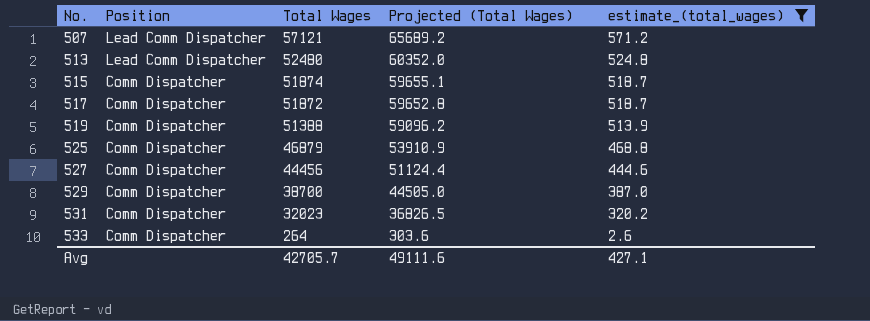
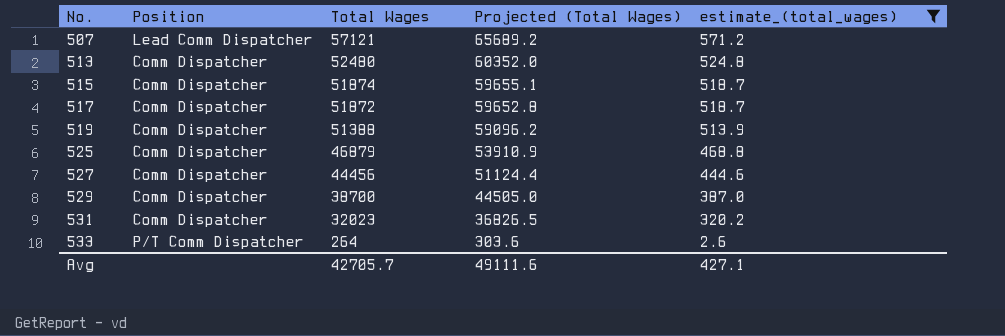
513 | Position: Lead Comm Dispatcher -> Comm Dispatcher
533 | Position: Comm Dispatcher -> P/T Comm Dispatcher

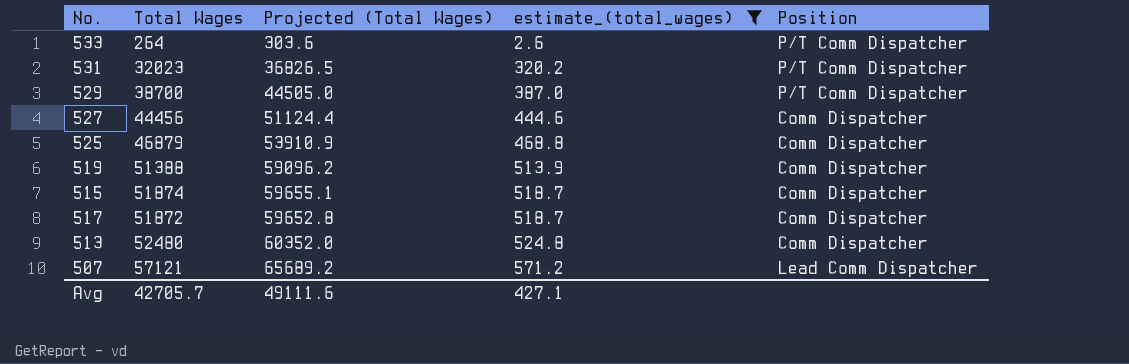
row order: No. ascending -> estimate_(total_wages) ascending
column Position | position: 2 -> 5
531 | Position: Comm Dispatcher -> P/T Comm Dispatcher
529 | Position: Comm Dispatcher -> P/T Comm Dispatcher

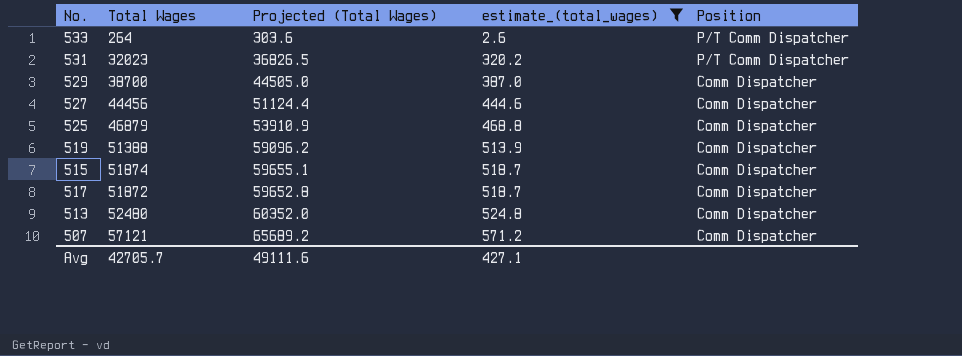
529 | Position: P/T Comm Dispatcher -> Comm Dispatcher
507 | Position: Lead Comm Dispatcher -> Comm Dispatcher

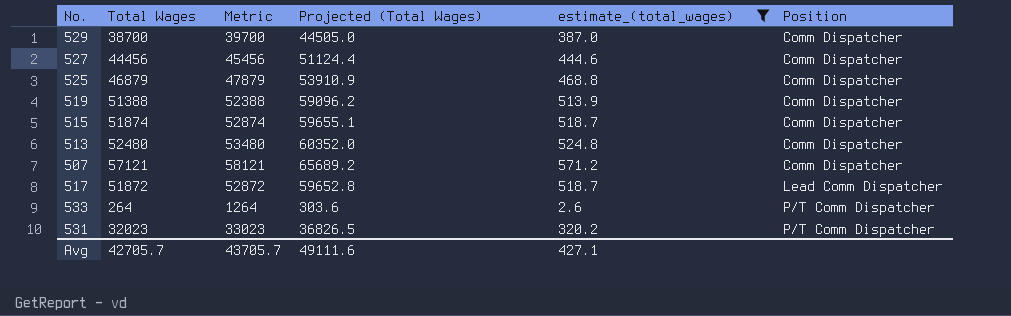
row order: estimate_(total_wages) ascending -> Position ascending
column Metric | formula: none -> [Total Wages] + 1000
517 | Position: Comm Dispatcher -> Lead Comm Dispatcher

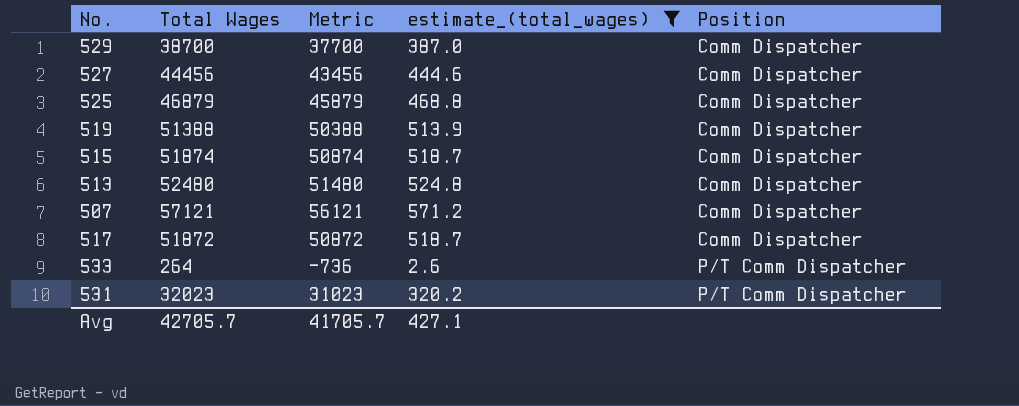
column Projected (Total Wages) | formula: [Total Wages] * 1.15 -> none
column Metric | formula: [Total Wages] + 1000 -> [Total Wages] - 1000
517 | Position: Lead Comm Dispatcher -> Comm Dispatcher
Avg | Metric: 43705.7 -> 41705.7

